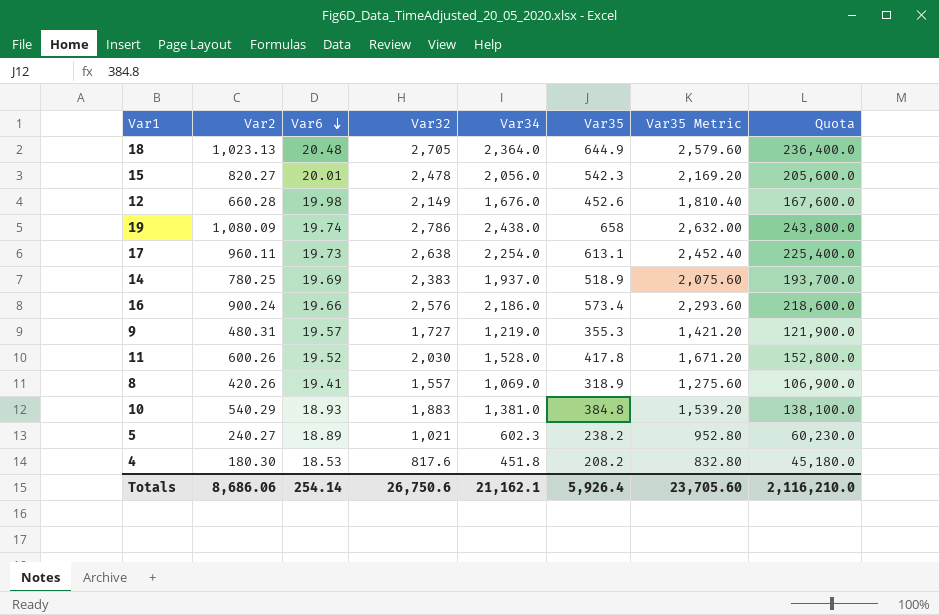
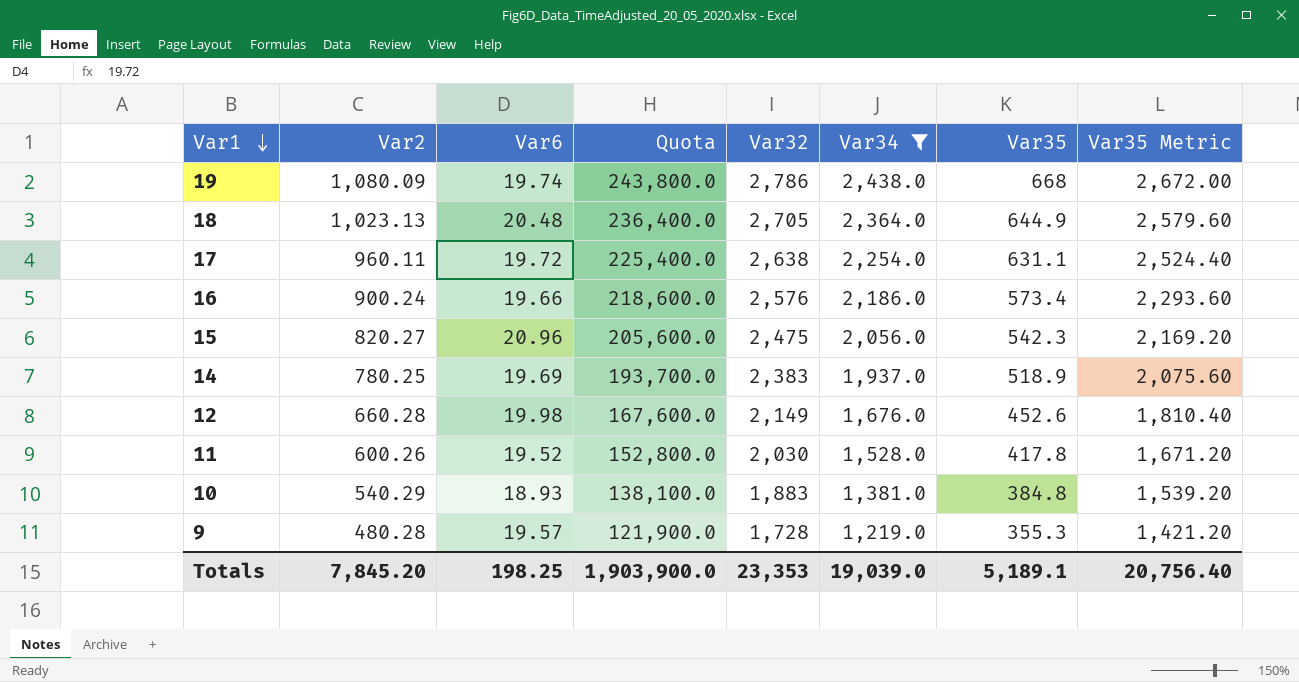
filter: none -> Var34 >= 1,219.0
row order: Var6 descending -> Var1 descending
column Quota | position: 8 -> 4
19 | Var35: 658 -> 668
19 | Var35 Metric: 2,632.00 -> 2,672.00
17 | Var6: 19.73 -> 19.72
17 | Var35: 613.1 -> 631.1
17 | Var35 Metric: 2,452.40 -> 2,524.40
15 | Var6: 20.01 -> 20.96
15 | Var32: 2,478 -> 2,475
9 | Var2: 480.31 -> 480.28
9 | Var32: 1,727 -> 1,728
Totals | Var2: 8,686.06 -> 7,845.20
Totals | Var6: 254.14 -> 198.25
Totals | Quota: 2,116,210.0 -> 1,903,900.0
Totals | Var32: 26,750.6 -> 23,353
Totals | Var34: 21,162.1 -> 19,039.0
Totals | Var35: 5,926.4 -> 5,189.1
Totals | Var35 Metric: 23,705.60 -> 20,756.40

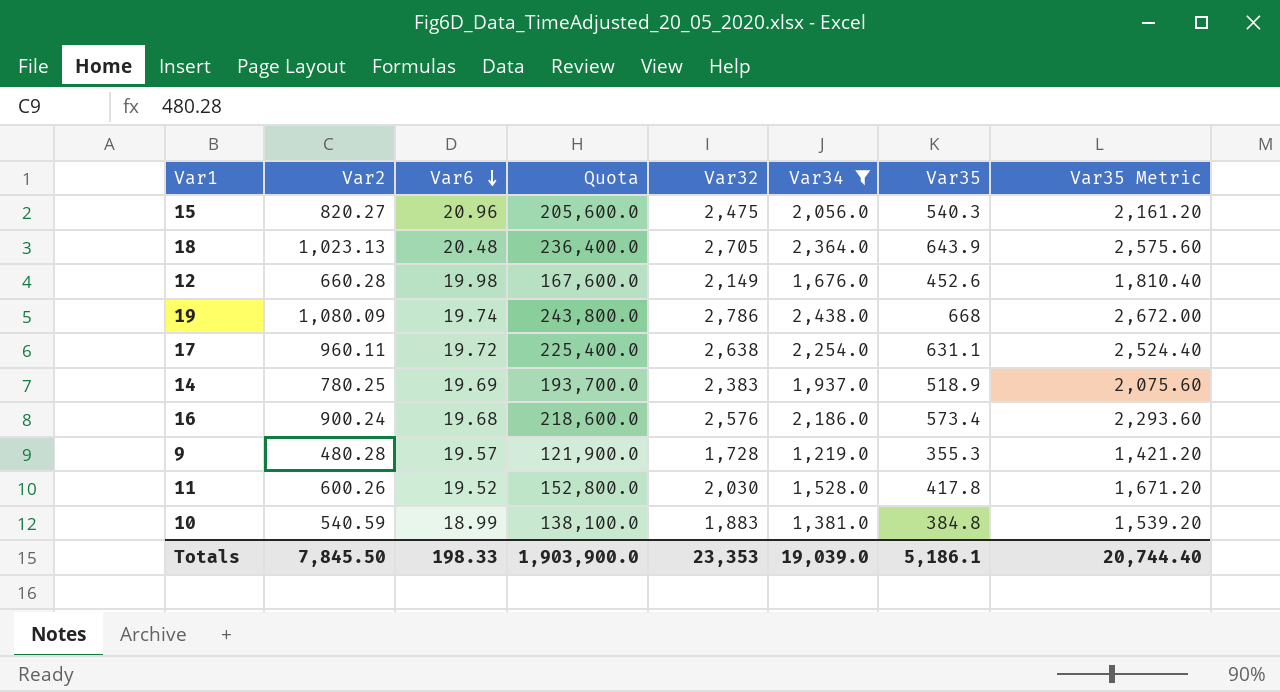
row order: Var1 descending -> Var6 descending
15 | Var35: 542.3 -> 540.3
15 | Var35 Metric: 2,169.20 -> 2,161.20
18 | Var35: 644.9 -> 643.9
18 | Var35 Metric: 2,579.60 -> 2,575.60
16 | Var6: 19.66 -> 19.68
10 | Var2: 540.29 -> 540.59
10 | Var6: 18.93 -> 18.99
Totals | Var2: 7,845.20 -> 7,845.50
Totals | Var6: 198.25 -> 198.33
Totals | Var35: 5,189.1 -> 5,186.1
Totals | Var35 Metric: 20,756.40 -> 20,744.40

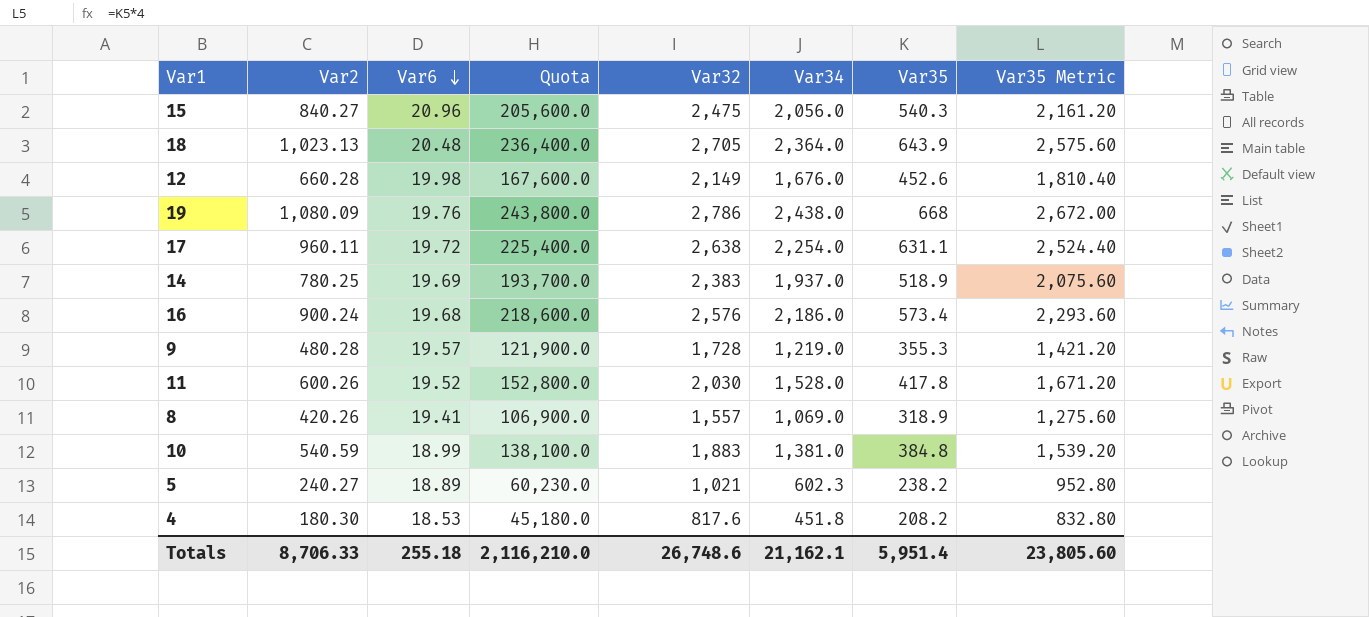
filter: Var34 >= 1,219.0 -> none
15 | Var2: 820.27 -> 840.27
19 | Var6: 19.74 -> 19.76
Totals | Var2: 7,845.50 -> 8,706.33
Totals | Var6: 198.33 -> 255.18
Totals | Quota: 1,903,900.0 -> 2,116,210.0
Totals | Var32: 23,353 -> 26,748.6
Totals | Var34: 19,039.0 -> 21,162.1
Totals | Var35: 5,186.1 -> 5,951.4
Totals | Var35 Metric: 20,744.40 -> 23,805.60

